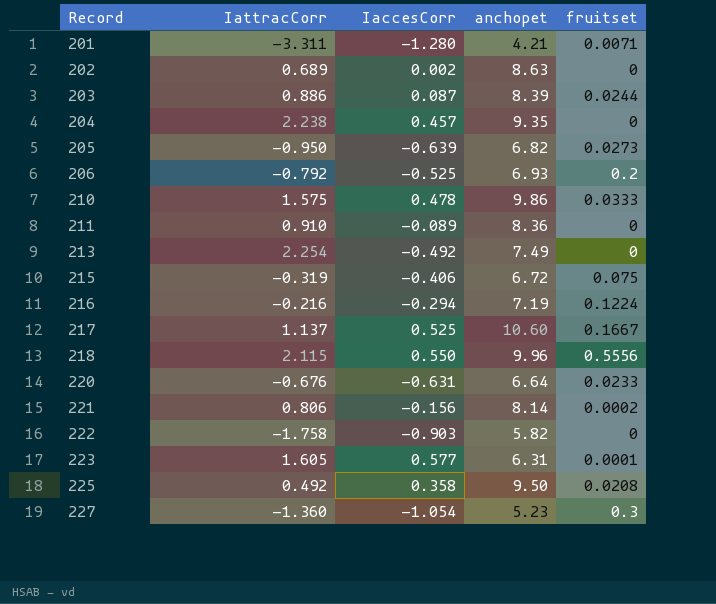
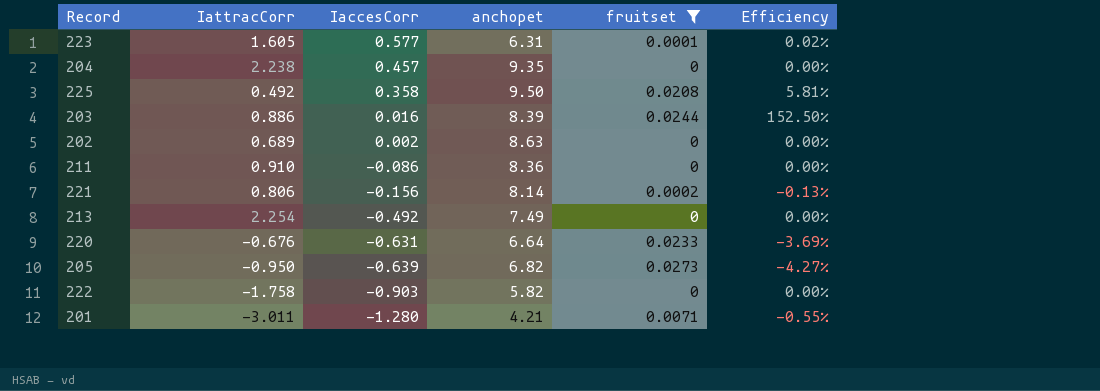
filter: none -> fruitset <= 0.0273
row order: Record ascending -> IaccesCorr descending
column Efficiency | formula: none -> [fruitset] / [IaccesCorr]
203 | IaccesCorr: 0.087 -> 0.016
211 | IaccesCorr: -0.089 -> -0.086
201 | IattracCorr: -3.311 -> -3.011

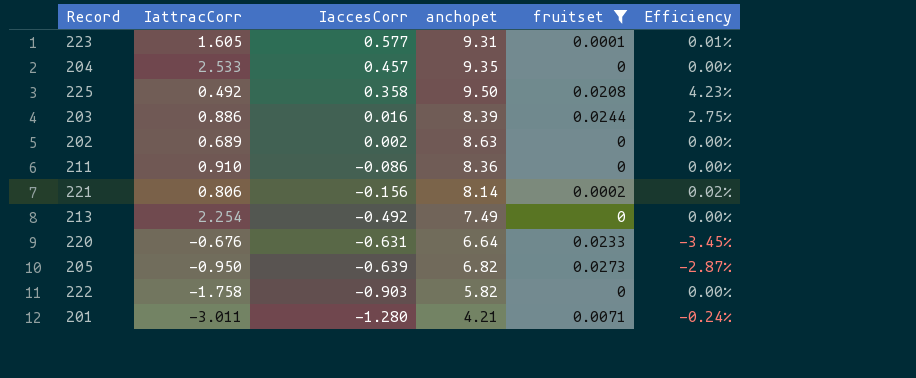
column Efficiency | formula: [fruitset] / [IaccesCorr] -> [fruitset] / [IattracCorr]
223 | anchopet: 6.31 -> 9.31
204 | IattracCorr: 2.238 -> 2.533

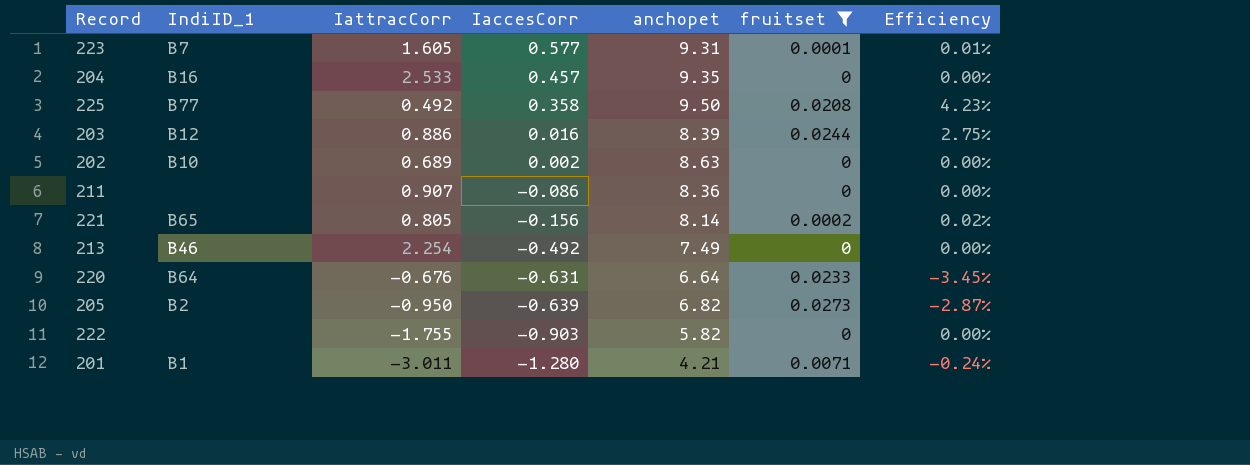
column IndiID_1 | position: none -> 2
211 | IattracCorr: 0.910 -> 0.907
221 | IattracCorr: 0.806 -> 0.805
222 | IattracCorr: -1.758 -> -1.755

